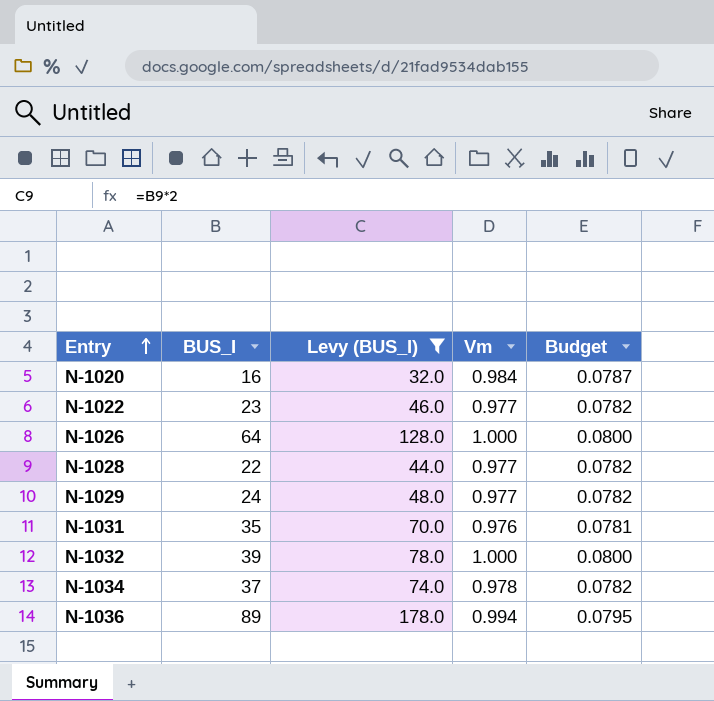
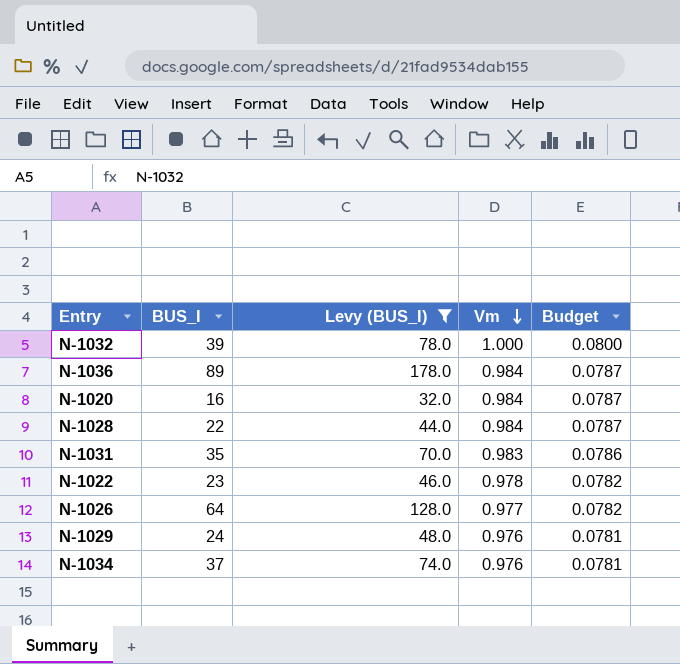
row order: Entry ascending -> Vm descending
N-1036 | Vm: 0.994 -> 0.984
N-1036 | Budget: 0.0795 -> 0.0787
N-1028 | Vm: 0.977 -> 0.984
N-1028 | Budget: 0.0782 -> 0.0787
N-1031 | Vm: 0.976 -> 0.983
N-1031 | Budget: 0.0781 -> 0.0786
N-1022 | Vm: 0.977 -> 0.978
N-1026 | Vm: 1.000 -> 0.977
N-1026 | Budget: 0.0800 -> 0.0782
N-1029 | Vm: 0.977 -> 0.976
N-1029 | Budget: 0.0782 -> 0.0781
N-1034 | Vm: 0.978 -> 0.976
N-1034 | Budget: 0.0782 -> 0.0781

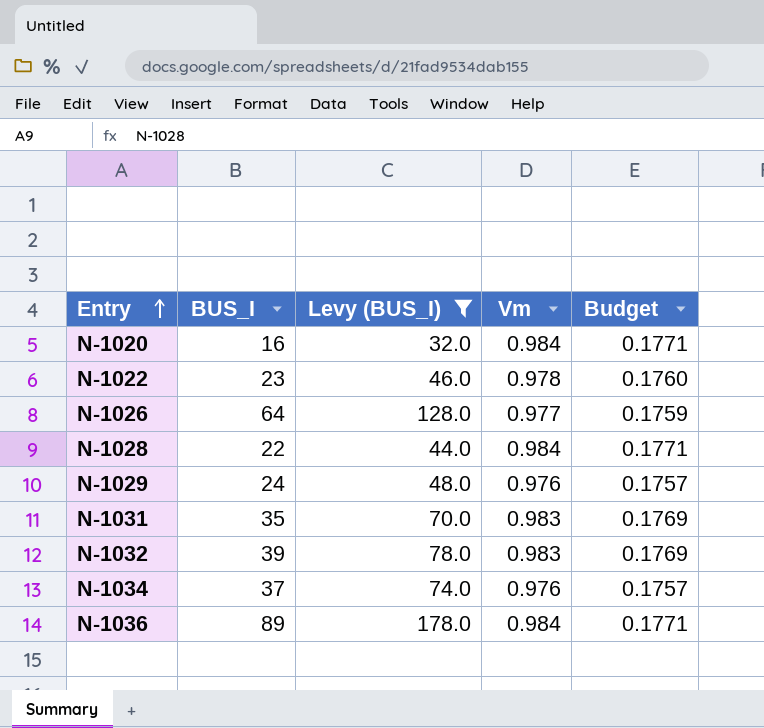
row order: Vm descending -> Entry ascending
column Budget | formula: [Vm] * 0.08 -> [Vm] * 0.18
N-1032 | Vm: 1.000 -> 0.983

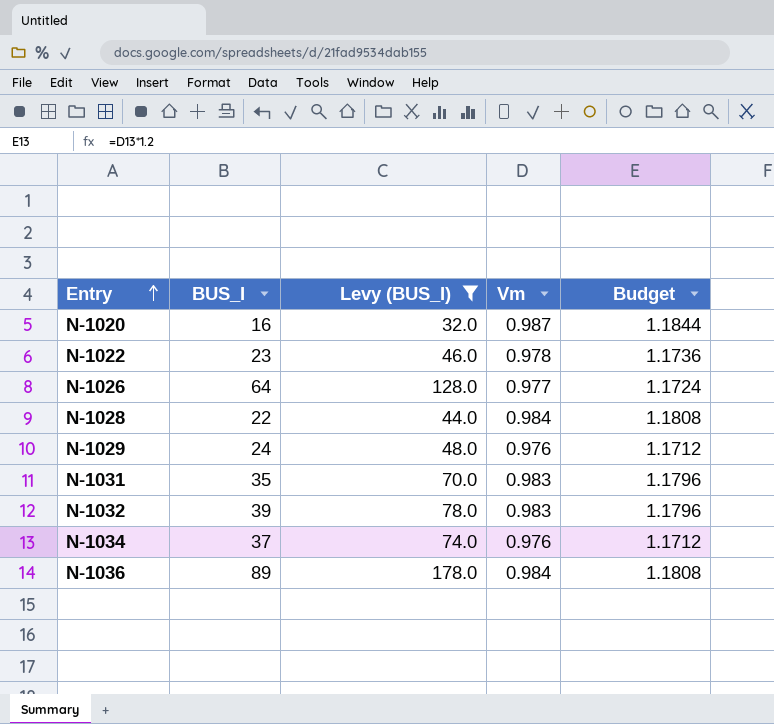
column Budget | formula: [Vm] * 0.18 -> [Vm] * 1.2
N-1020 | Vm: 0.984 -> 0.987

